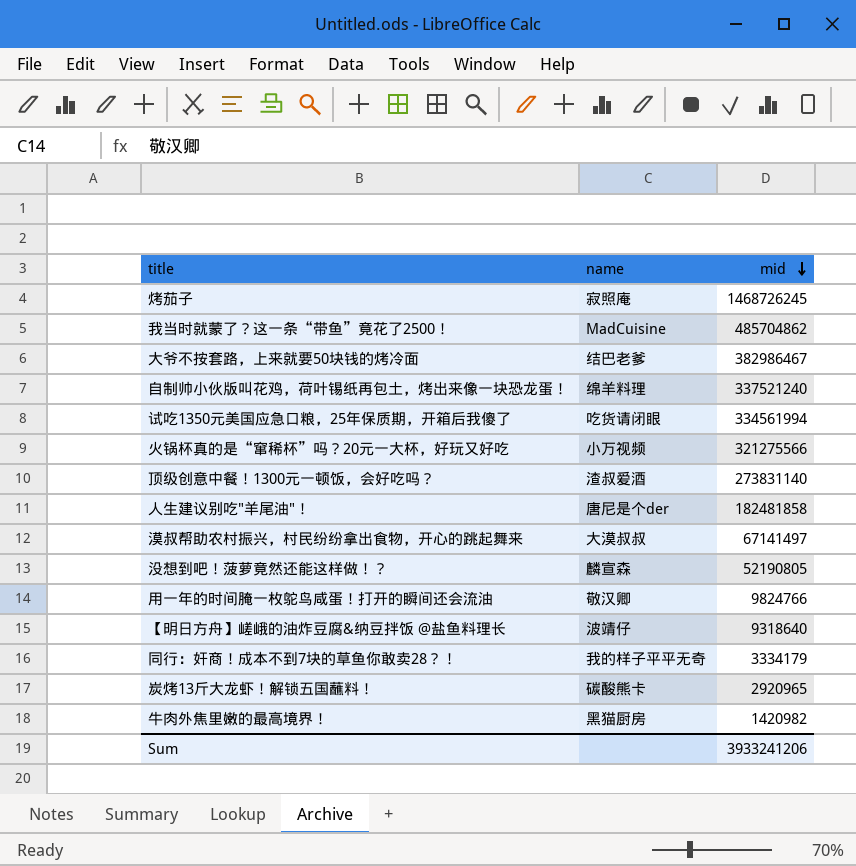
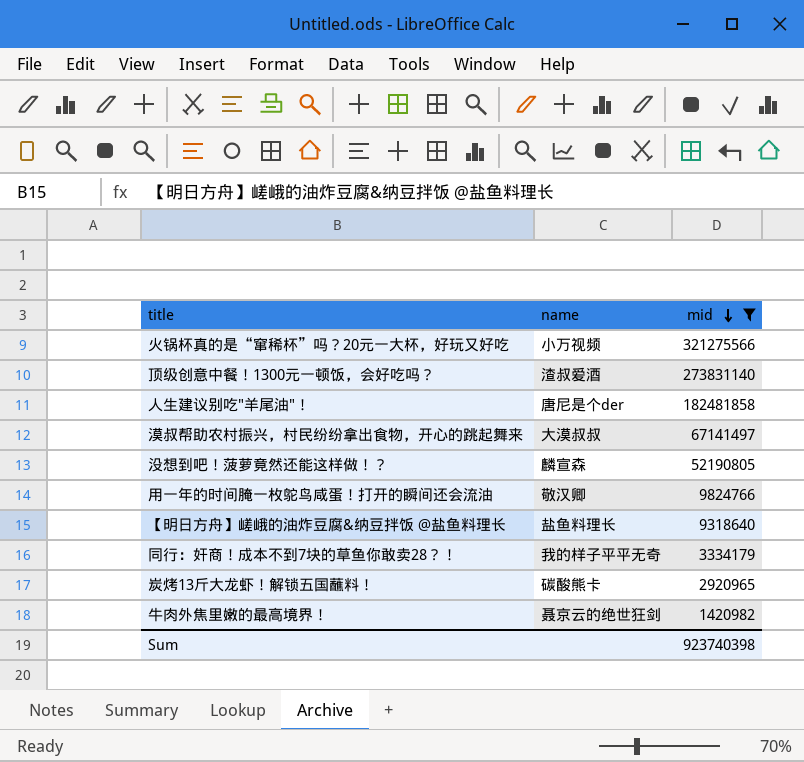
filter: none -> mid <= 321275566
【明日方舟】嵯峨的油炸豆腐&纳豆拌饭 @盐鱼料理长 | name: 波靖仔 -> 盐鱼料理长
牛肉外焦里嫩的最高境界！ | name: 黑猫厨房 -> 聂京云的绝世狂剑
Sum | mid: 3933241206 -> 923740398

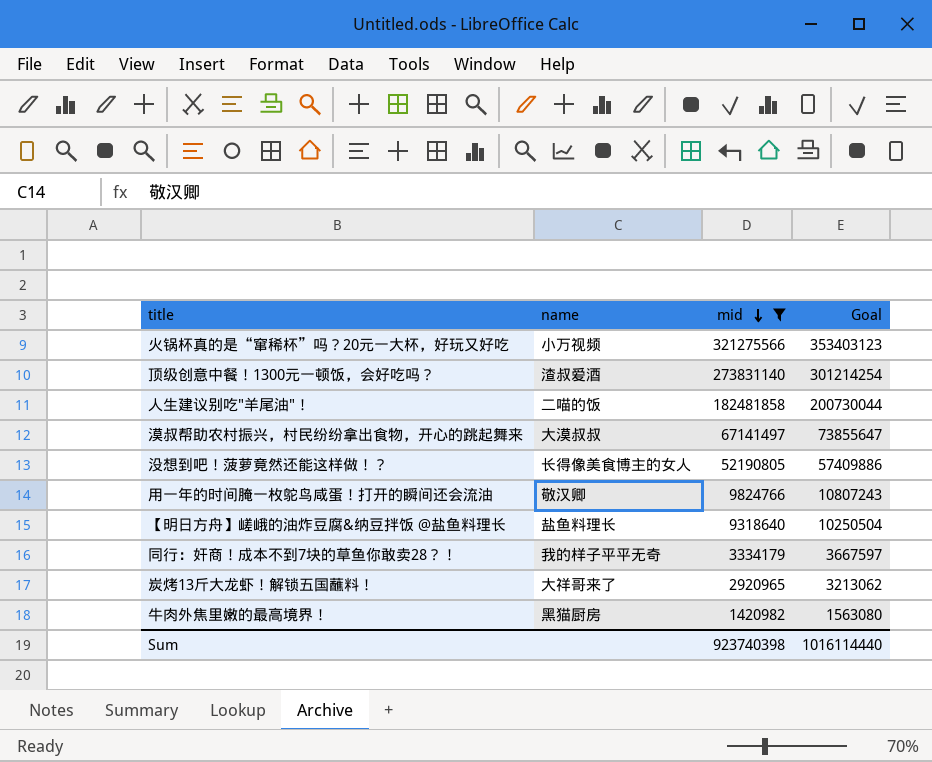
column Goal | formula: none -> [mid] * 1.1
人生建议别吃"羊尾油"！ | name: 唐尼是个der -> 二喵的饭
没想到吧！菠萝竟然还能这样做！？ | name: 麟宣森 -> 长得像美食博主的女人
炭烤13斤大龙虾！解锁五国蘸料！ | name: 碳酸熊卡 -> 大祥哥来了
牛肉外焦里嫩的最高境界！ | name: 聂京云的绝世狂剑 -> 黑猫厨房

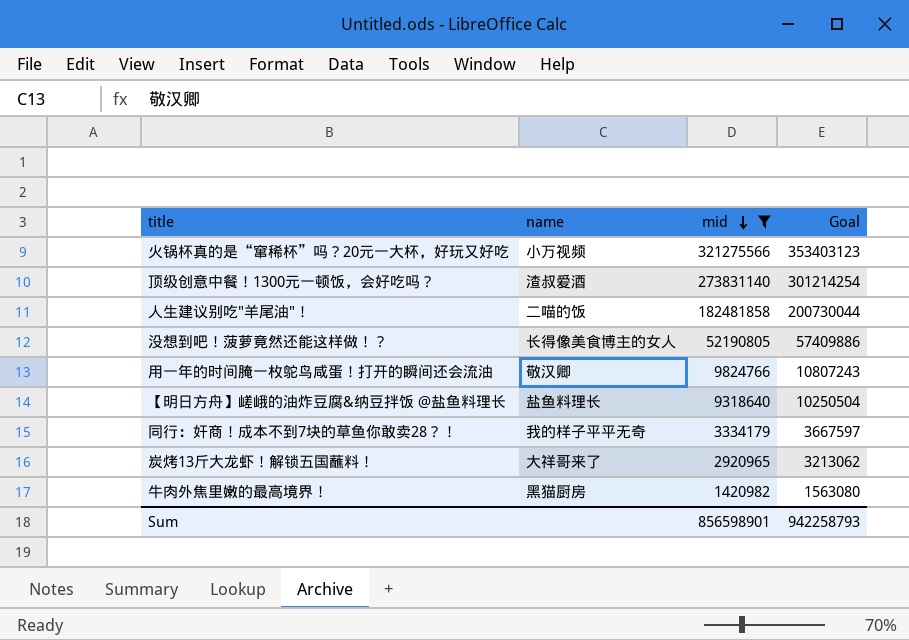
row 漠叔帮助农村振兴，村民纷纷拿出食物，开心的跳起舞来: 大漠叔叔 | 67141497 | 73855647 -> none
Sum | mid: 923740398 -> 856598901
Sum | Goal: 1016114440 -> 942258793

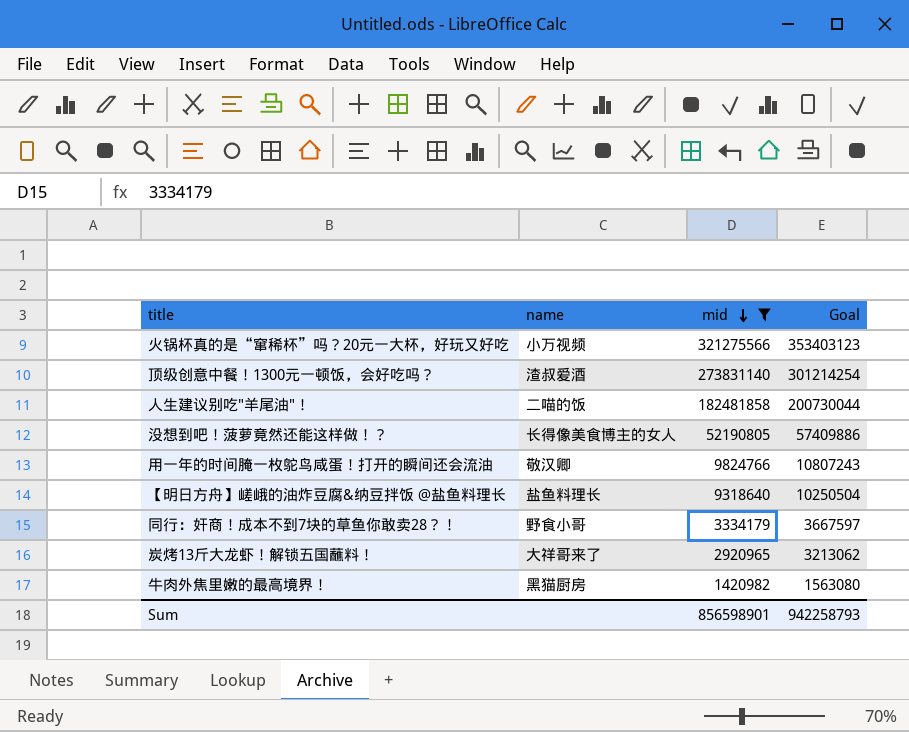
同行：奸商！成本不到7块的草鱼你敢卖28？！ | name: 我的样子平平无奇 -> 野食小哥

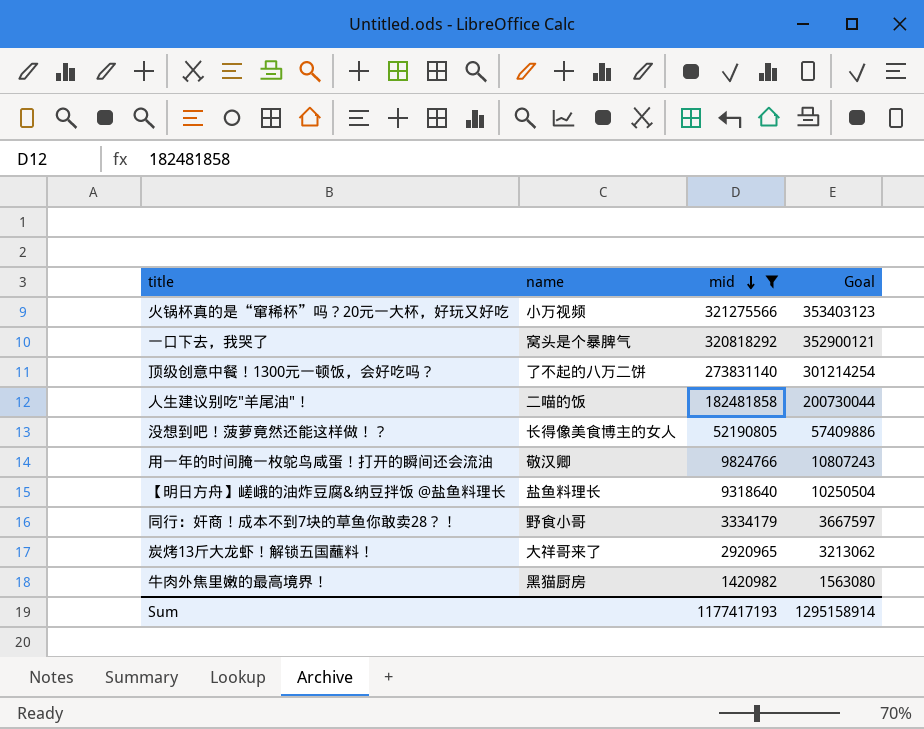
row 一口下去，我哭了: none -> 窝头是个暴脾气 | 320818292 | 352900121
顶级创意中餐！1300元一顿饭，会好吃吗？ | name: 渣叔爱酒 -> 了不起的八万二饼
Sum | mid: 856598901 -> 1177417193
Sum | Goal: 942258793 -> 1295158914

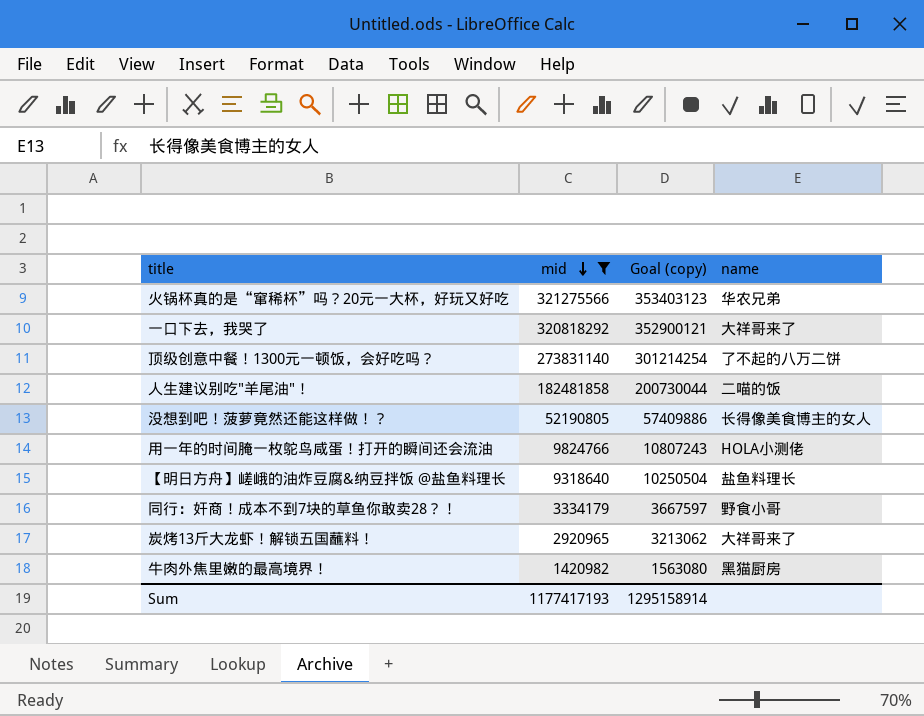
column name: Goal -> Goal (copy)
column name | position: 2 -> 4
火锅杯真的是“窜稀杯”吗？20元一大杯，好玩又好吃 | name: 小万视频 -> 华农兄弟
一口下去，我哭了 | name: 窝头是个暴脾气 -> 大祥哥来了
用一年的时间腌一枚鸵鸟咸蛋！打开的瞬间还会流油 | name: 敬汉卿 -> HOLA小测佬

